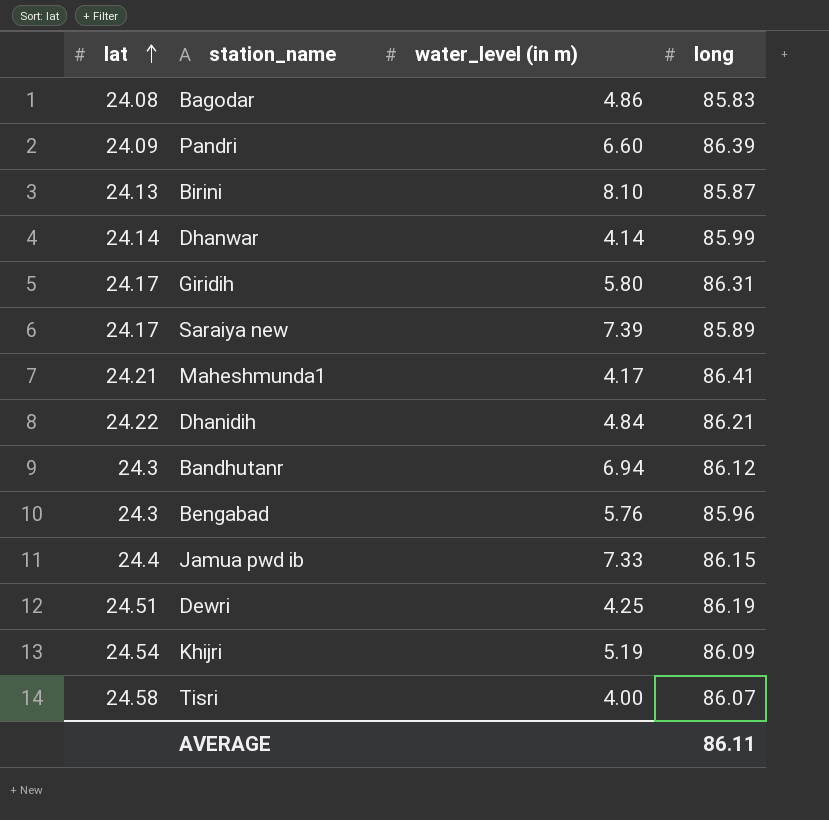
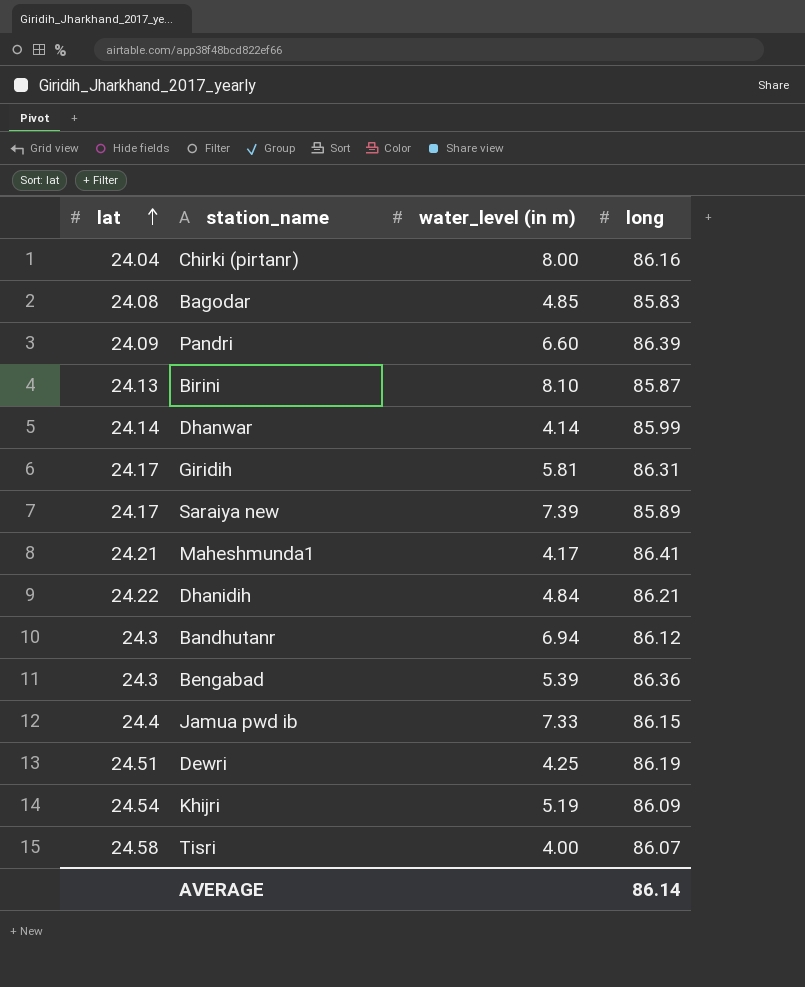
row Chirki (pirtanr): none -> 24.04 | 8.00 | 86.16
Bagodar | water_level (in m): 4.86 -> 4.85
Giridih | water_level (in m): 5.80 -> 5.81
Bengabad | water_level (in m): 5.76 -> 5.39
Bengabad | long: 85.96 -> 86.36
AVERAGE | long: 86.11 -> 86.14

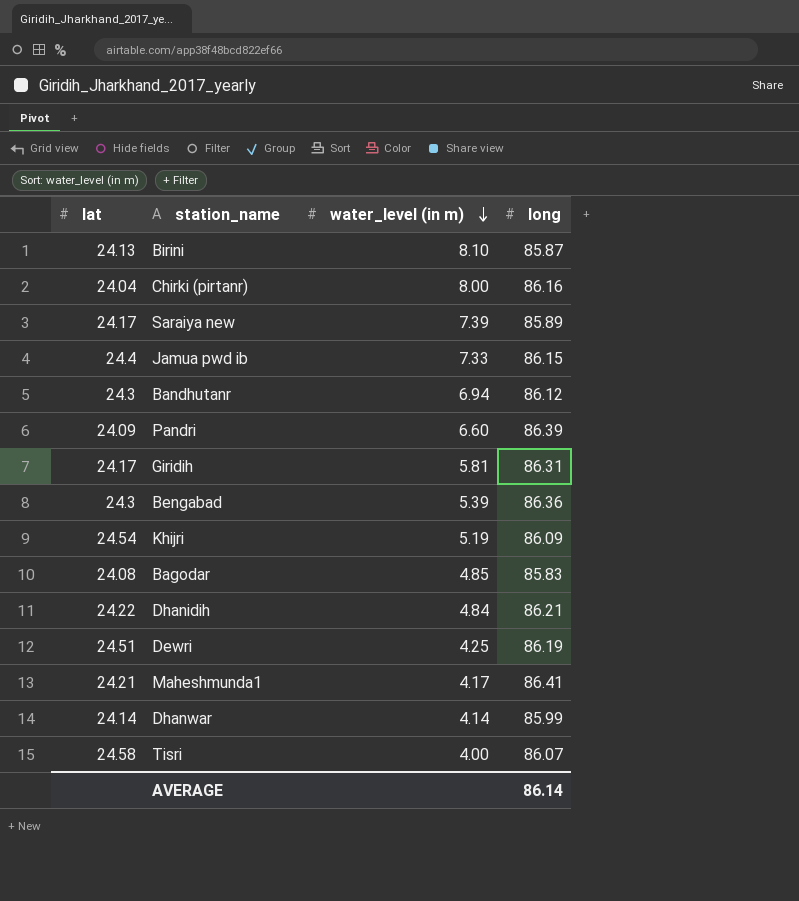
row order: lat ascending -> water_level (in m) descending

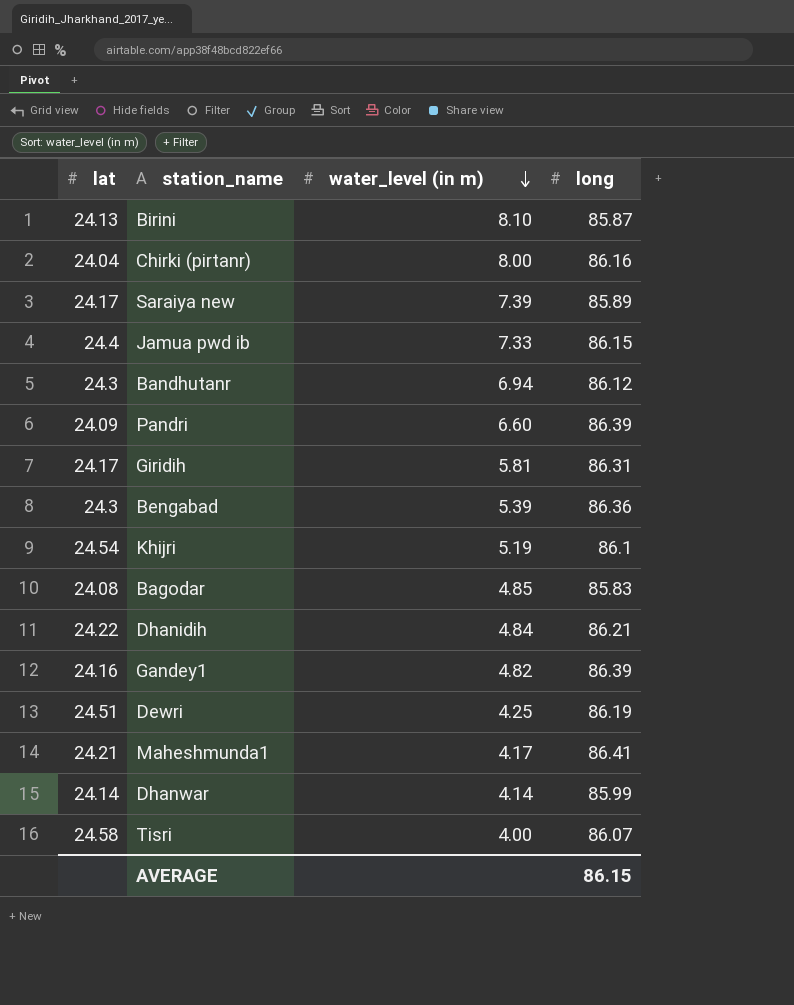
Khijri | long: 86.09 -> 86.1
row Gandey1: none -> 24.16 | 4.82 | 86.39
AVERAGE | long: 86.14 -> 86.15

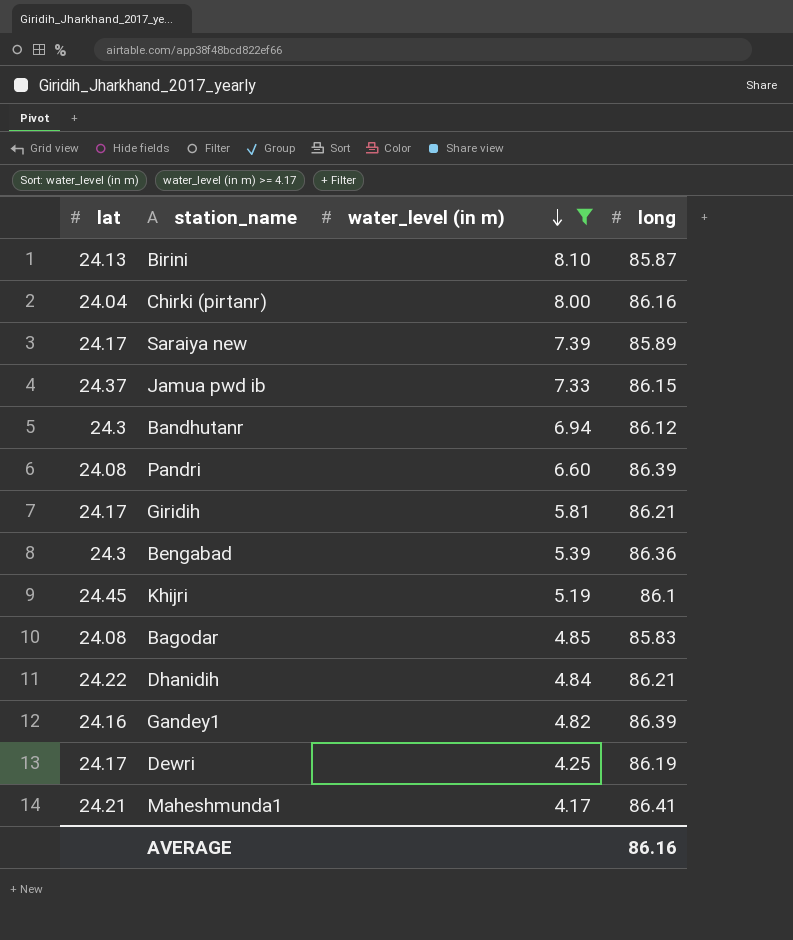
filter: none -> water_level (in m) >= 4.17
Jamua pwd ib | lat: 24.4 -> 24.37
Pandri | lat: 24.09 -> 24.08
Giridih | long: 86.31 -> 86.21
Khijri | lat: 24.54 -> 24.45
Dewri | lat: 24.51 -> 24.17
AVERAGE | long: 86.15 -> 86.16

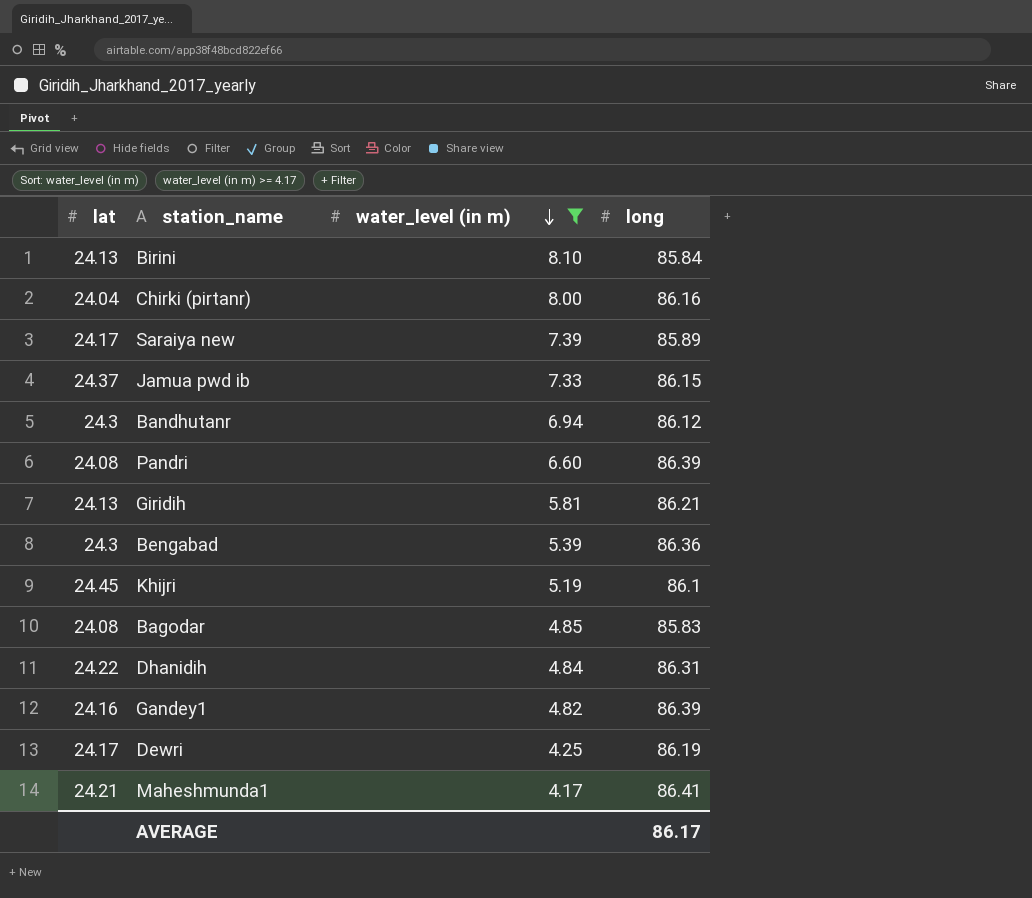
Birini | long: 85.87 -> 85.84
Giridih | lat: 24.17 -> 24.13
Dhanidih | long: 86.21 -> 86.31
AVERAGE | long: 86.16 -> 86.17

